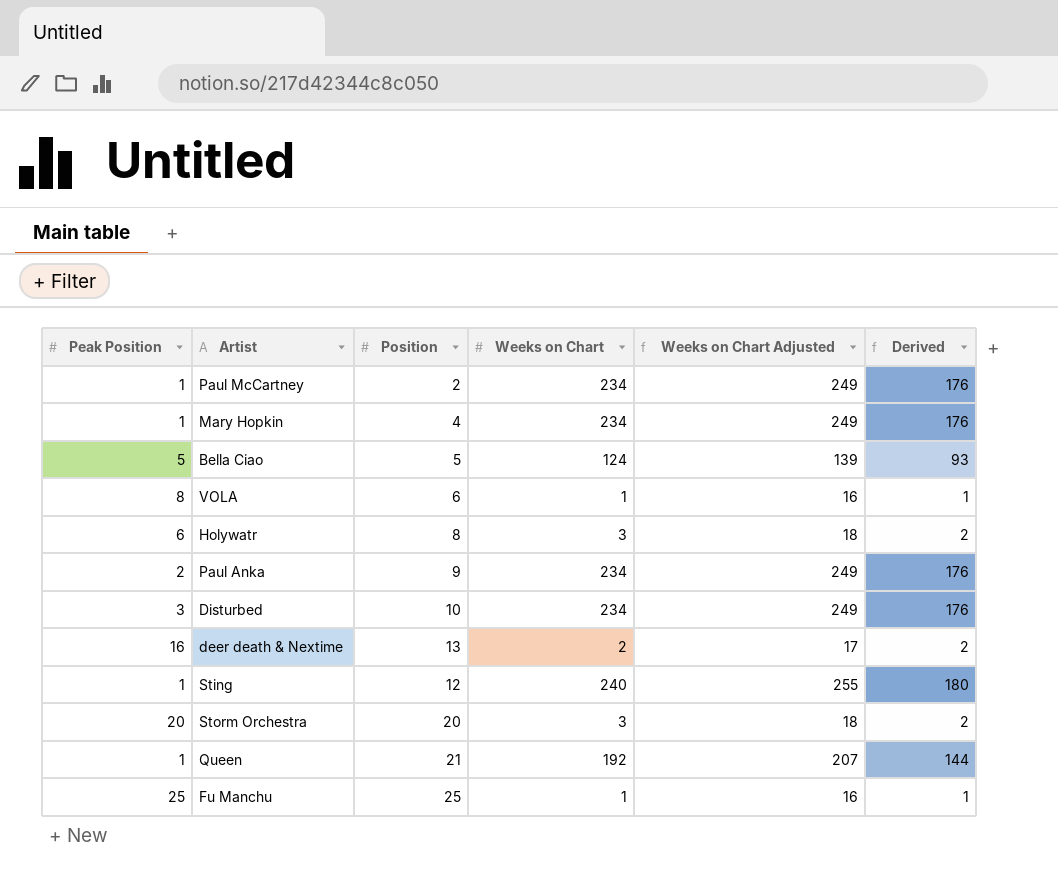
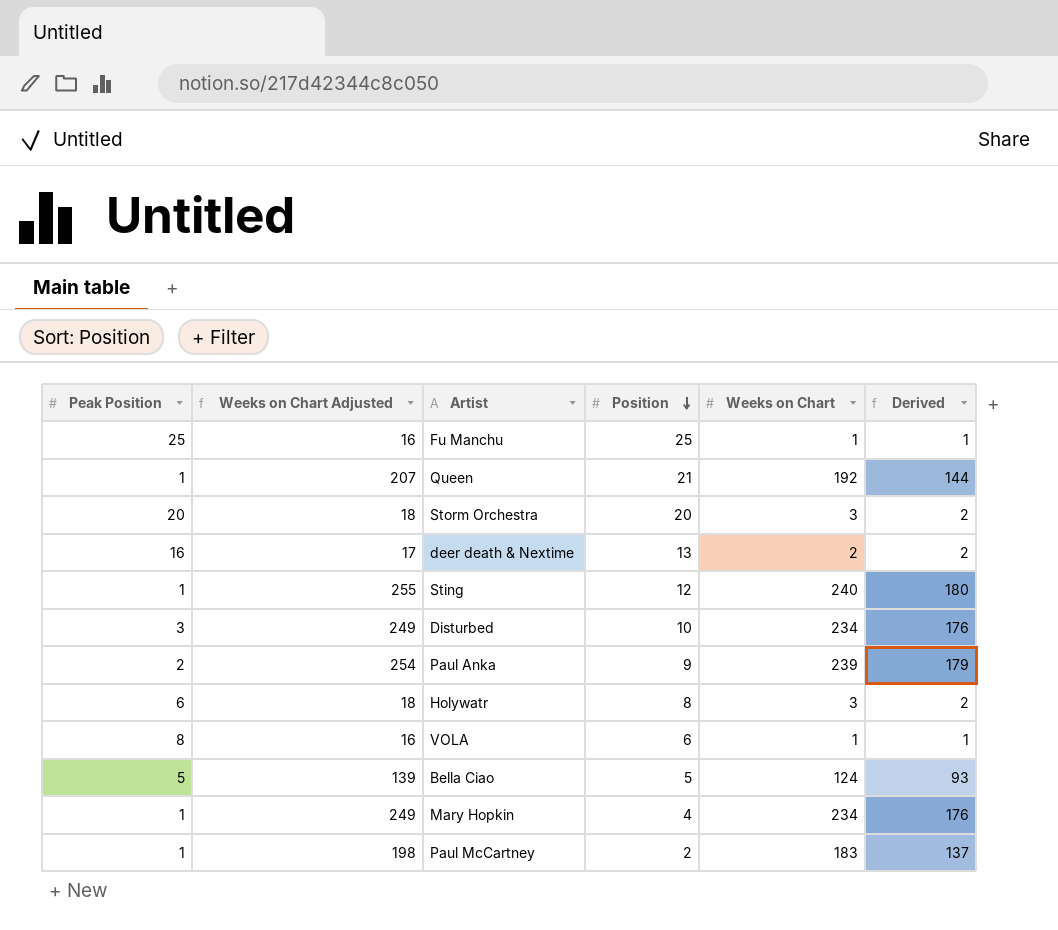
row order: none -> Position descending
column Weeks on Chart Adjusted | position: 5 -> 2
Paul Anka | Weeks on Chart Adjusted: 249 -> 254
Paul Anka | Weeks on Chart: 234 -> 239
Paul Anka | Derived: 176 -> 179
Paul McCartney | Weeks on Chart Adjusted: 249 -> 198
Paul McCartney | Weeks on Chart: 234 -> 183
Paul McCartney | Derived: 176 -> 137

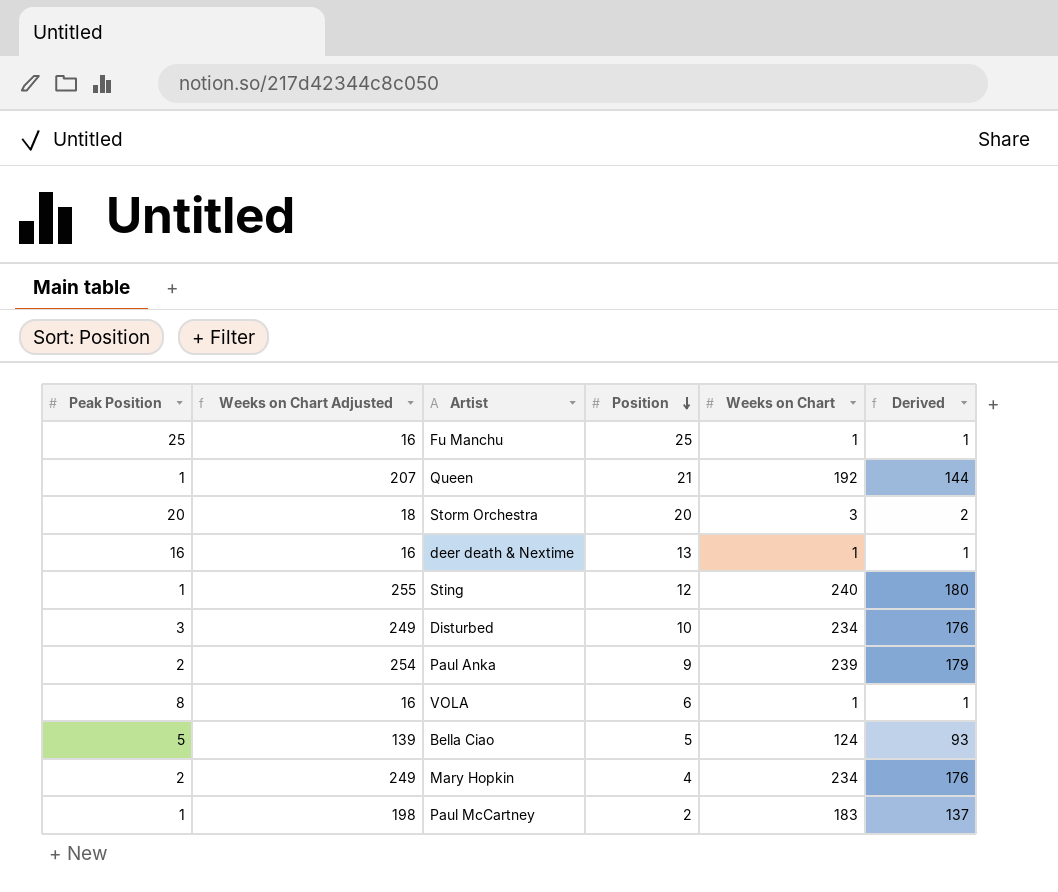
row Holywatr: 6 | 18 | 8 | 3 | 2 -> none
deer death & Nextime | Weeks on Chart Adjusted: 17 -> 16
deer death & Nextime | Weeks on Chart: 2 -> 1
deer death & Nextime | Derived: 2 -> 1
Mary Hopkin | Peak Position: 1 -> 2

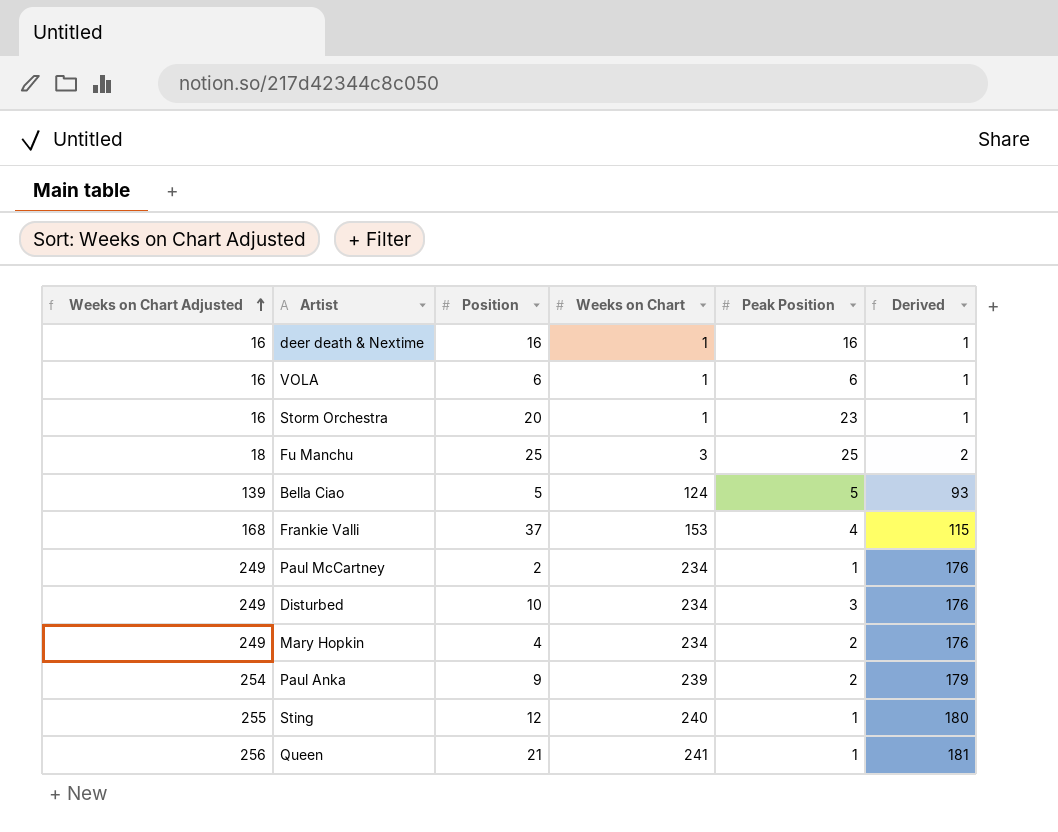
row order: Position descending -> Weeks on Chart Adjusted ascending
column Peak Position | position: 1 -> 5
deer death & Nextime | Position: 13 -> 16
VOLA | Peak Position: 8 -> 6
Storm Orchestra | Weeks on Chart Adjusted: 18 -> 16
Storm Orchestra | Weeks on Chart: 3 -> 1
Storm Orchestra | Peak Position: 20 -> 23
Storm Orchestra | Derived: 2 -> 1
Fu Manchu | Weeks on Chart Adjusted: 16 -> 18
Fu Manchu | Weeks on Chart: 1 -> 3
Fu Manchu | Derived: 1 -> 2
row Frankie Valli: none -> 168 | 37 | 153 | 4 | 115
Paul McCartney | Weeks on Chart Adjusted: 198 -> 249
Paul McCartney | Weeks on Chart: 183 -> 234
Paul McCartney | Derived: 137 -> 176
Queen | Weeks on Chart Adjusted: 207 -> 256
Queen | Weeks on Chart: 192 -> 241
Queen | Derived: 144 -> 181

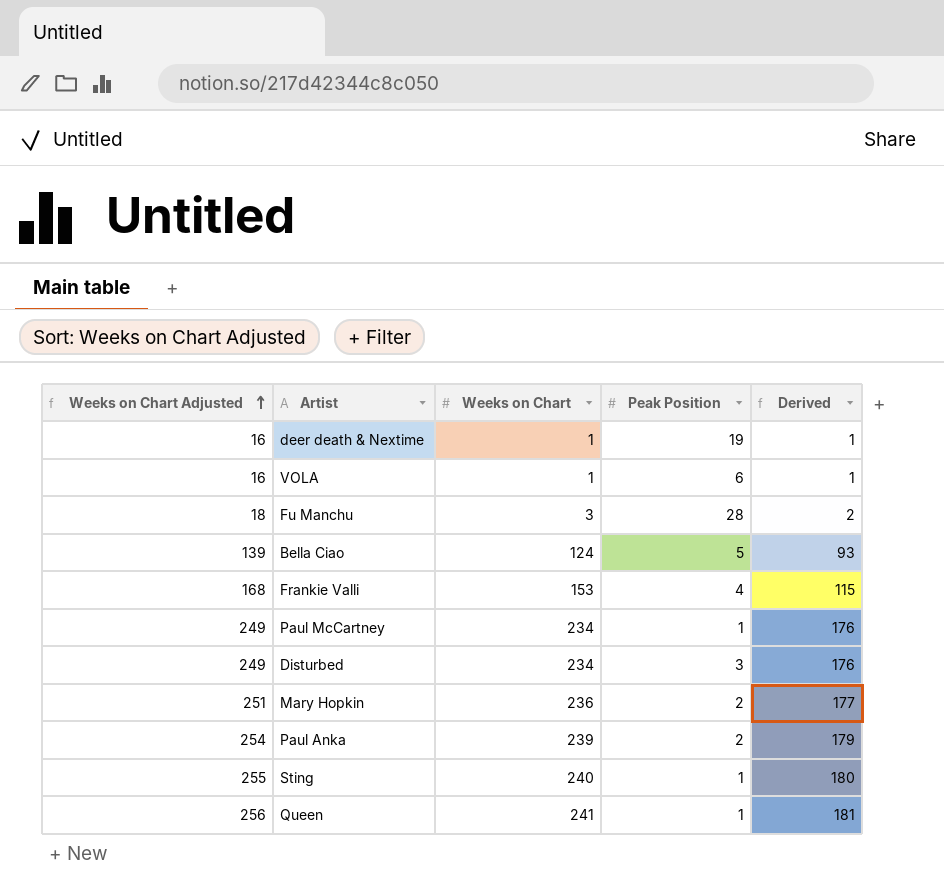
column Position | position: 3 -> none
row Storm Orchestra: 16 | 20 | 1 | 23 | 1 -> none
deer death & Nextime | Peak Position: 16 -> 19
Fu Manchu | Peak Position: 25 -> 28
Mary Hopkin | Weeks on Chart Adjusted: 249 -> 251
Mary Hopkin | Weeks on Chart: 234 -> 236
Mary Hopkin | Derived: 176 -> 177

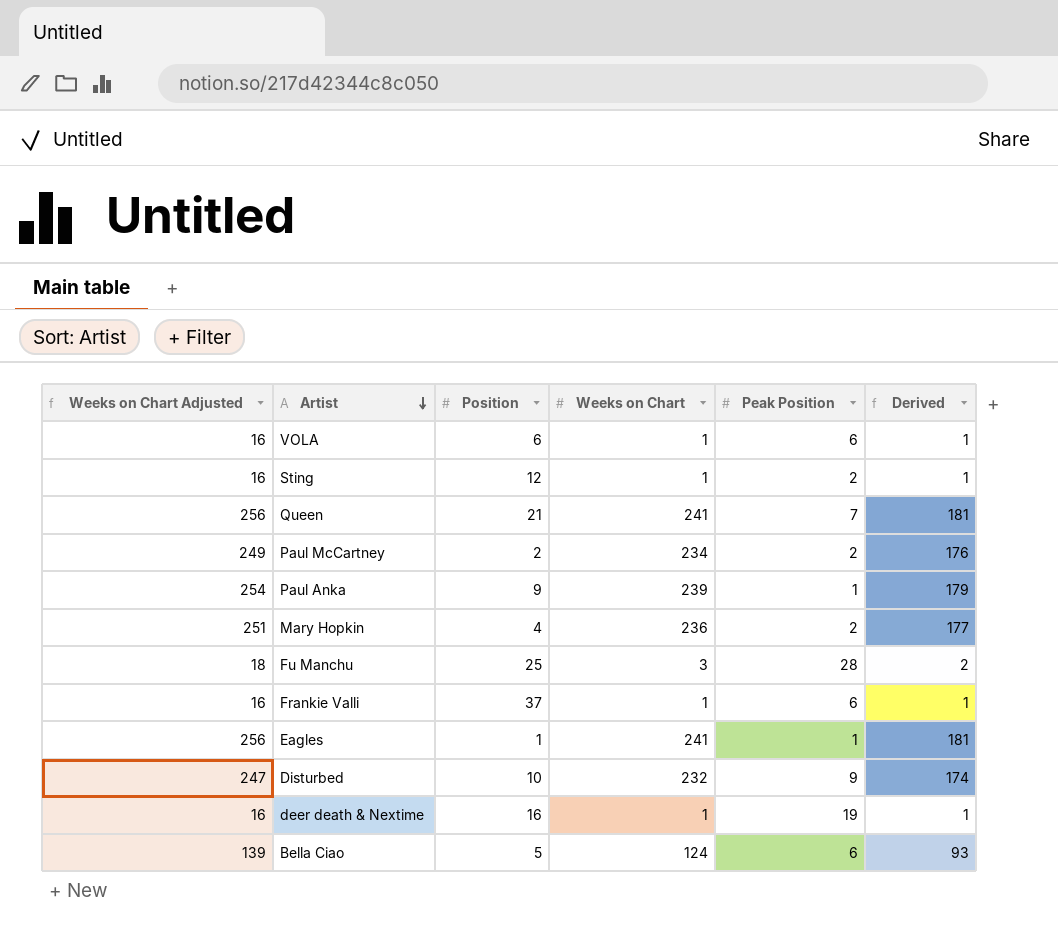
row order: Weeks on Chart Adjusted ascending -> Artist descending
column Position | position: none -> 3
Sting | Weeks on Chart Adjusted: 255 -> 16
Sting | Weeks on Chart: 240 -> 1
Sting | Peak Position: 1 -> 2
Sting | Derived: 180 -> 1
Queen | Peak Position: 1 -> 7
Paul McCartney | Peak Position: 1 -> 2
Paul Anka | Peak Position: 2 -> 1
Frankie Valli | Weeks on Chart Adjusted: 168 -> 16
Frankie Valli | Weeks on Chart: 153 -> 1
Frankie Valli | Peak Position: 4 -> 6
Frankie Valli | Derived: 115 -> 1
row Eagles: none -> 256 | 1 | 241 | 1 | 181
Disturbed | Weeks on Chart Adjusted: 249 -> 247
Disturbed | Weeks on Chart: 234 -> 232
Disturbed | Peak Position: 3 -> 9
Disturbed | Derived: 176 -> 174
Bella Ciao | Peak Position: 5 -> 6

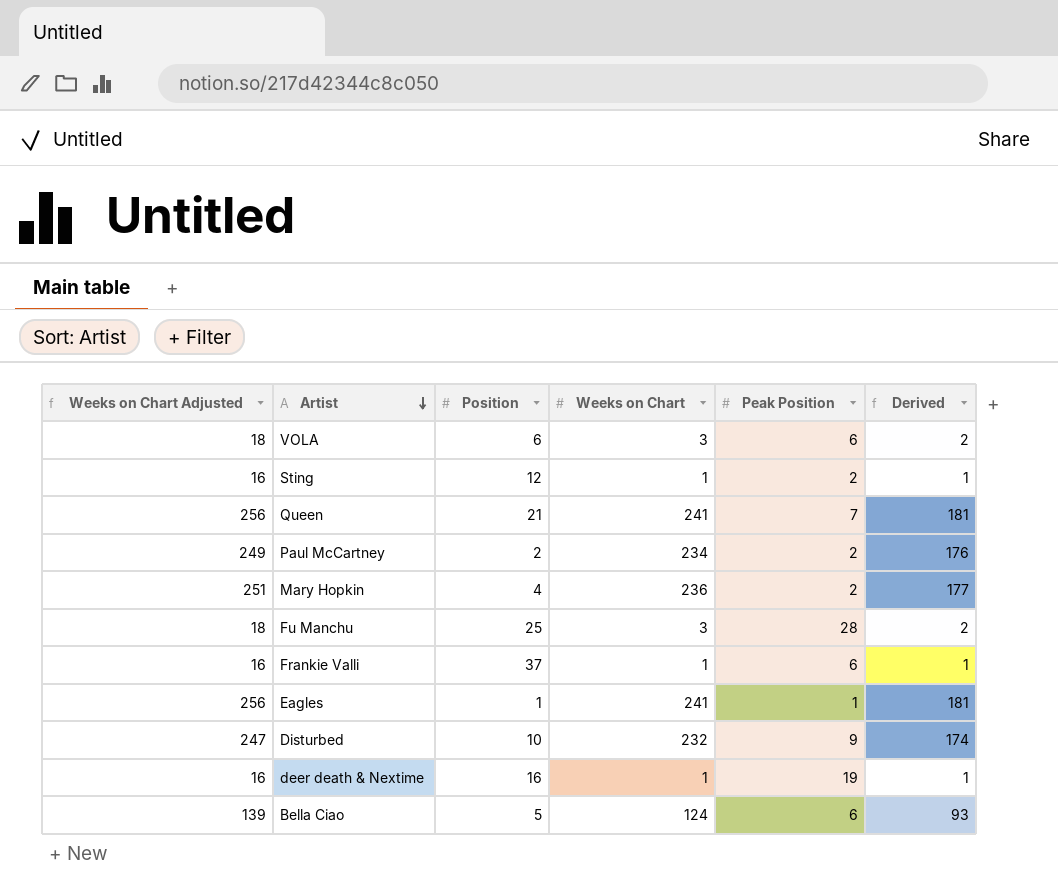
row Paul Anka: 254 | 9 | 239 | 1 | 179 -> none
VOLA | Weeks on Chart Adjusted: 16 -> 18
VOLA | Weeks on Chart: 1 -> 3
VOLA | Derived: 1 -> 2

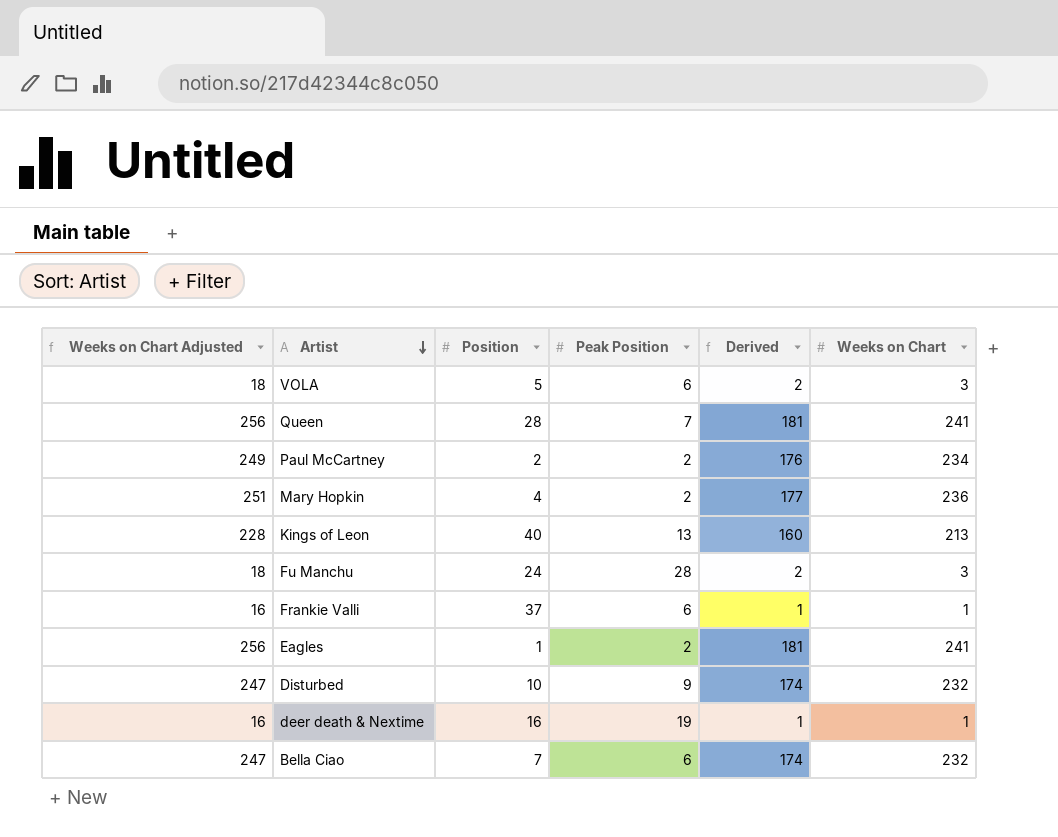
column Weeks on Chart | position: 4 -> 6
row Sting: 16 | 12 | 1 | 2 | 1 -> none
VOLA | Position: 6 -> 5
Queen | Position: 21 -> 28
row Kings of Leon: none -> 228 | 40 | 13 | 160 | 213
Fu Manchu | Position: 25 -> 24
Eagles | Peak Position: 1 -> 2
Bella Ciao | Weeks on Chart Adjusted: 139 -> 247
Bella Ciao | Position: 5 -> 7
Bella Ciao | Derived: 93 -> 174
Bella Ciao | Weeks on Chart: 124 -> 232

